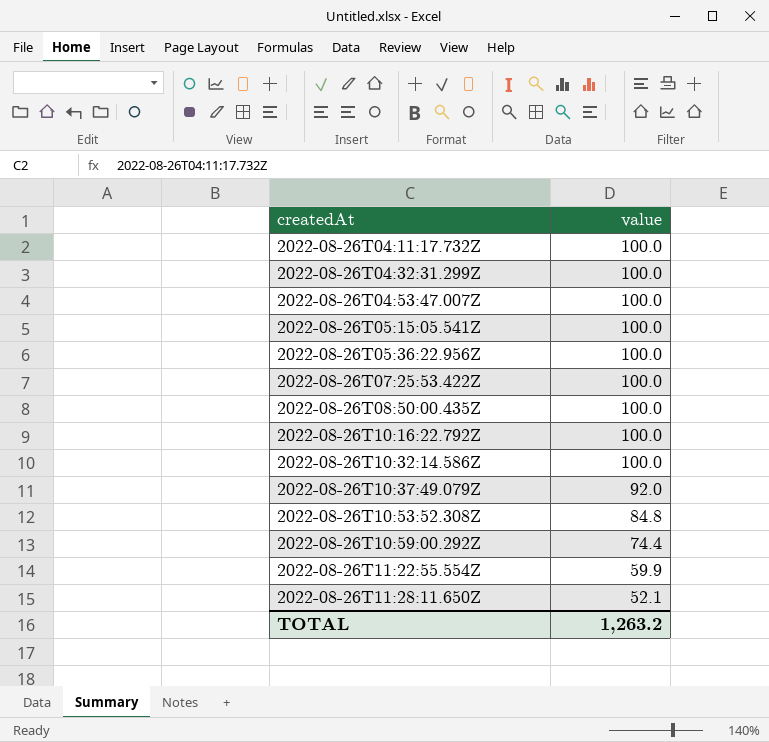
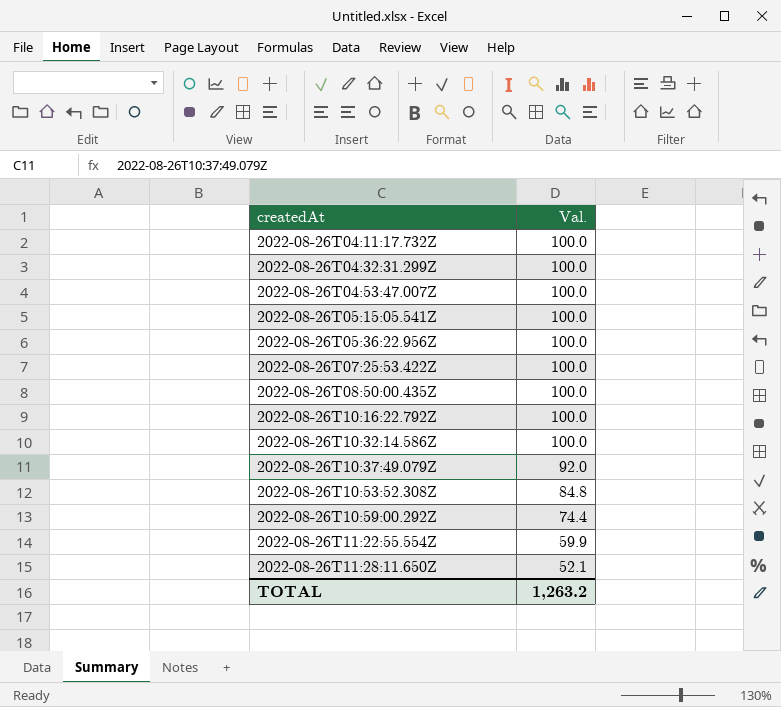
column name: value -> Val.

